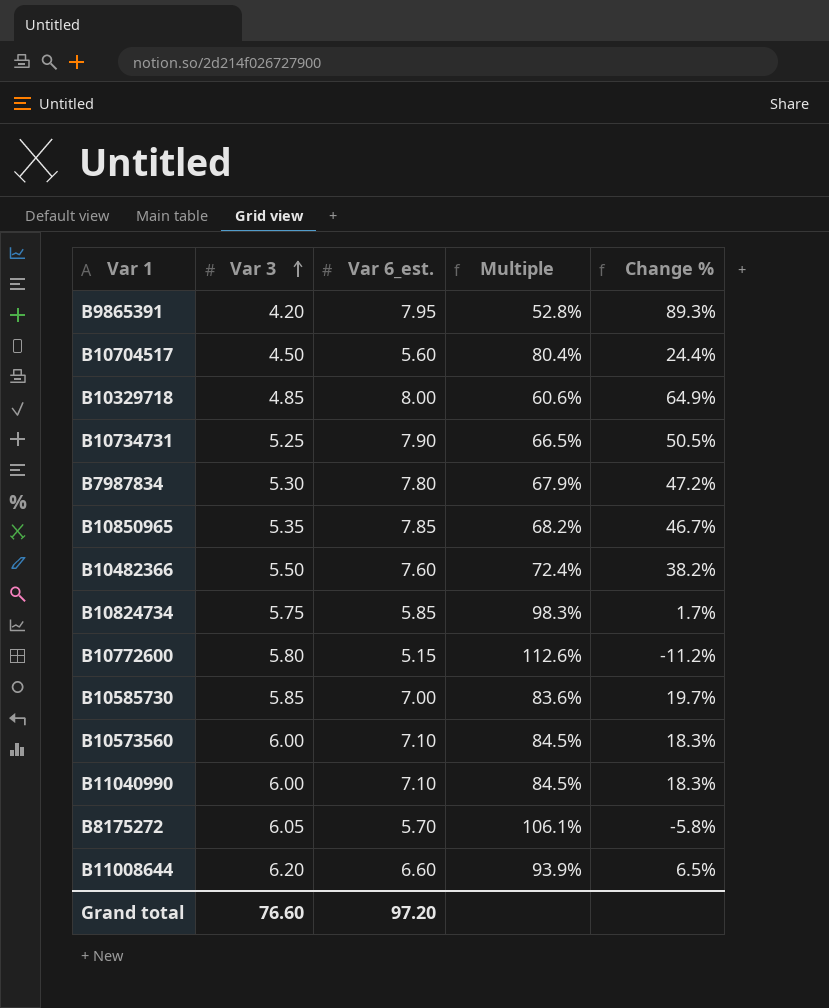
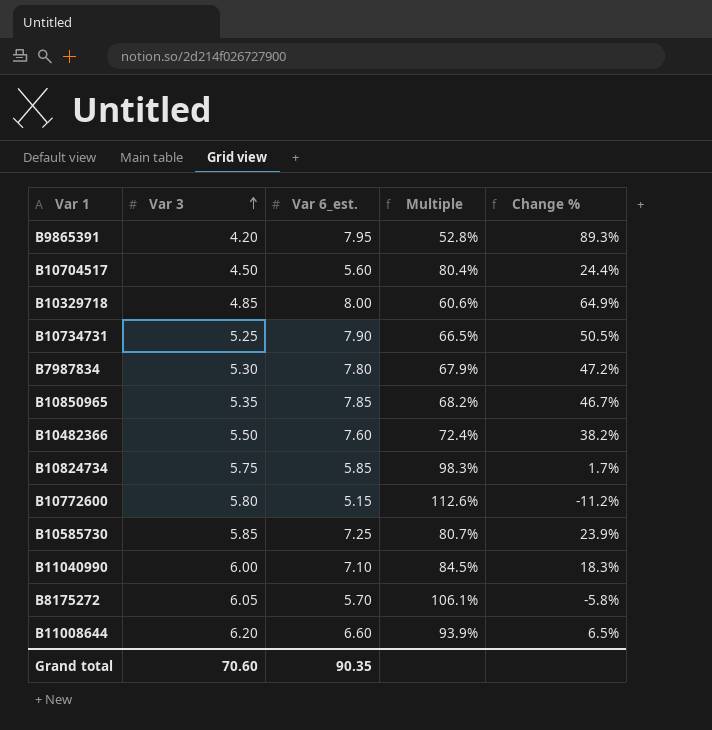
row B10573560: 6.00 | 7.10 | 84.5% | 18.3% -> none
B10585730 | Var 6_est.: 7.00 -> 7.25
B10585730 | Multiple: 83.6% -> 80.7%
B10585730 | Change %: 19.7% -> 23.9%
Grand total | Var 3: 76.60 -> 70.60
Grand total | Var 6_est.: 97.20 -> 90.35

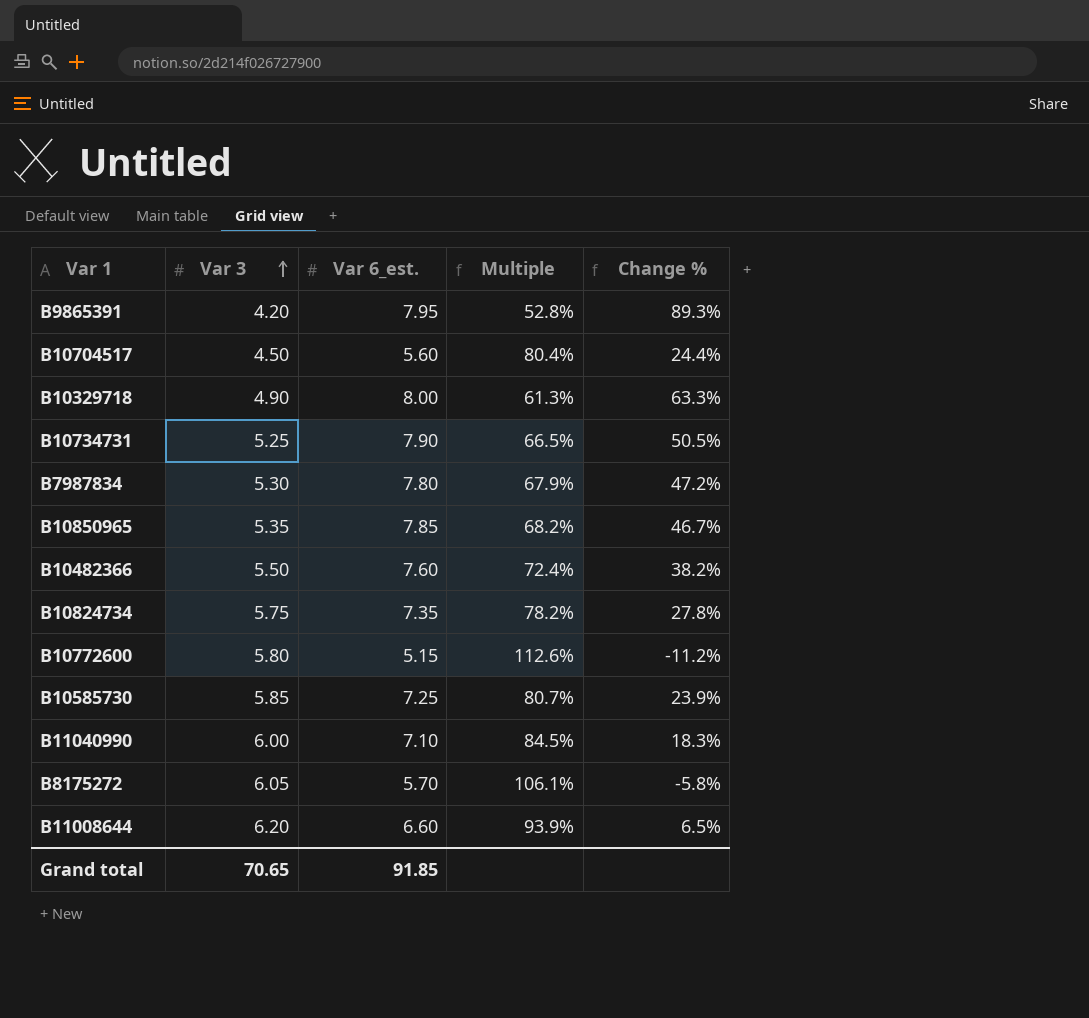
B10329718 | Var 3: 4.85 -> 4.90
B10329718 | Multiple: 60.6% -> 61.3%
B10329718 | Change %: 64.9% -> 63.3%
B10824734 | Var 6_est.: 5.85 -> 7.35
B10824734 | Multiple: 98.3% -> 78.2%
B10824734 | Change %: 1.7% -> 27.8%
Grand total | Var 3: 70.60 -> 70.65
Grand total | Var 6_est.: 90.35 -> 91.85

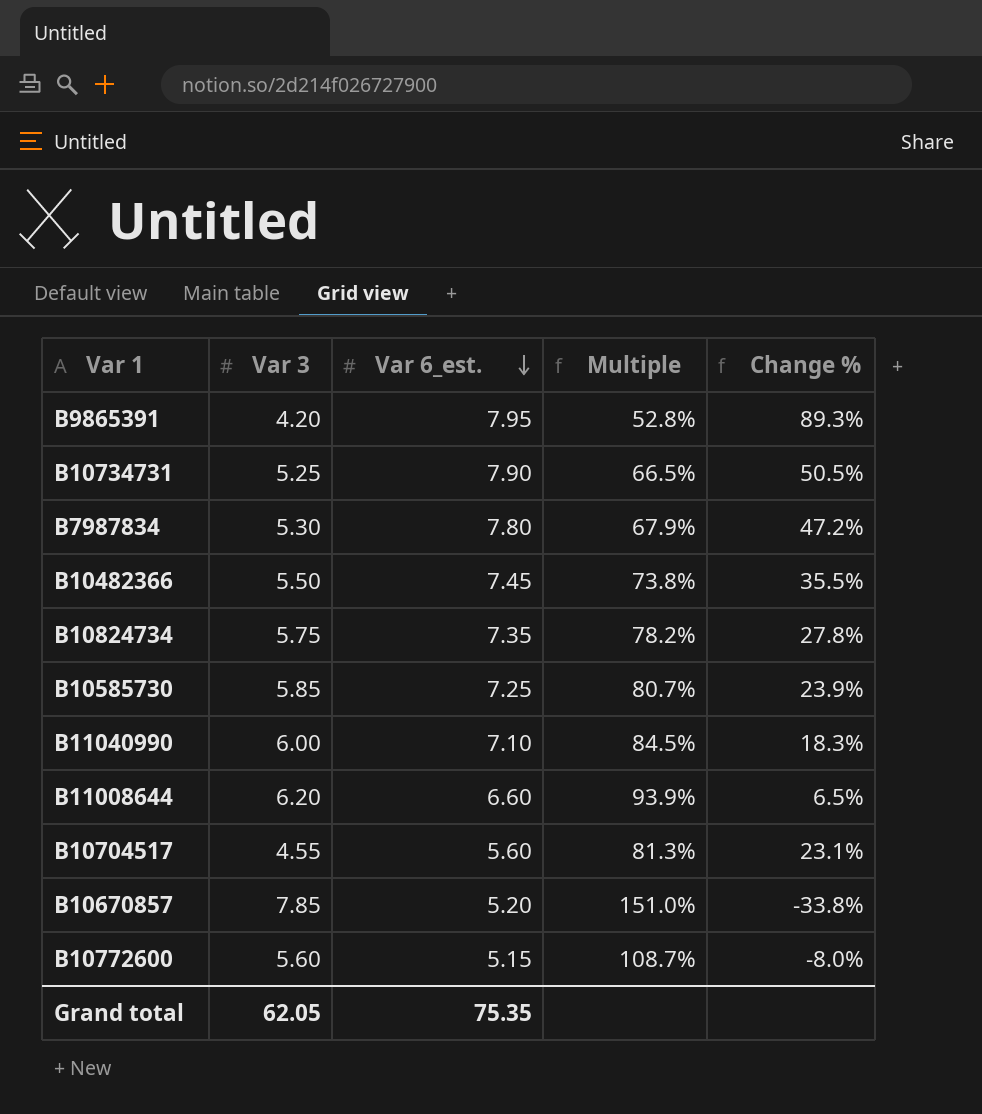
row order: Var 3 ascending -> Var 6_est. descending
row B10329718: 4.90 | 8.00 | 61.3% | 63.3% -> none
row B10850965: 5.35 | 7.85 | 68.2% | 46.7% -> none
row B8175272: 6.05 | 5.70 | 106.1% | -5.8% -> none
B10482366 | Var 6_est.: 7.60 -> 7.45
B10482366 | Multiple: 72.4% -> 73.8%
B10482366 | Change %: 38.2% -> 35.5%
B10704517 | Var 3: 4.50 -> 4.55
B10704517 | Multiple: 80.4% -> 81.3%
B10704517 | Change %: 24.4% -> 23.1%
row B10670857: none -> 7.85 | 5.20 | 151.0% | -33.8%
B10772600 | Var 3: 5.80 -> 5.60
B10772600 | Multiple: 112.6% -> 108.7%
B10772600 | Change %: -11.2% -> -8.0%
Grand total | Var 3: 70.65 -> 62.05
Grand total | Var 6_est.: 91.85 -> 75.35

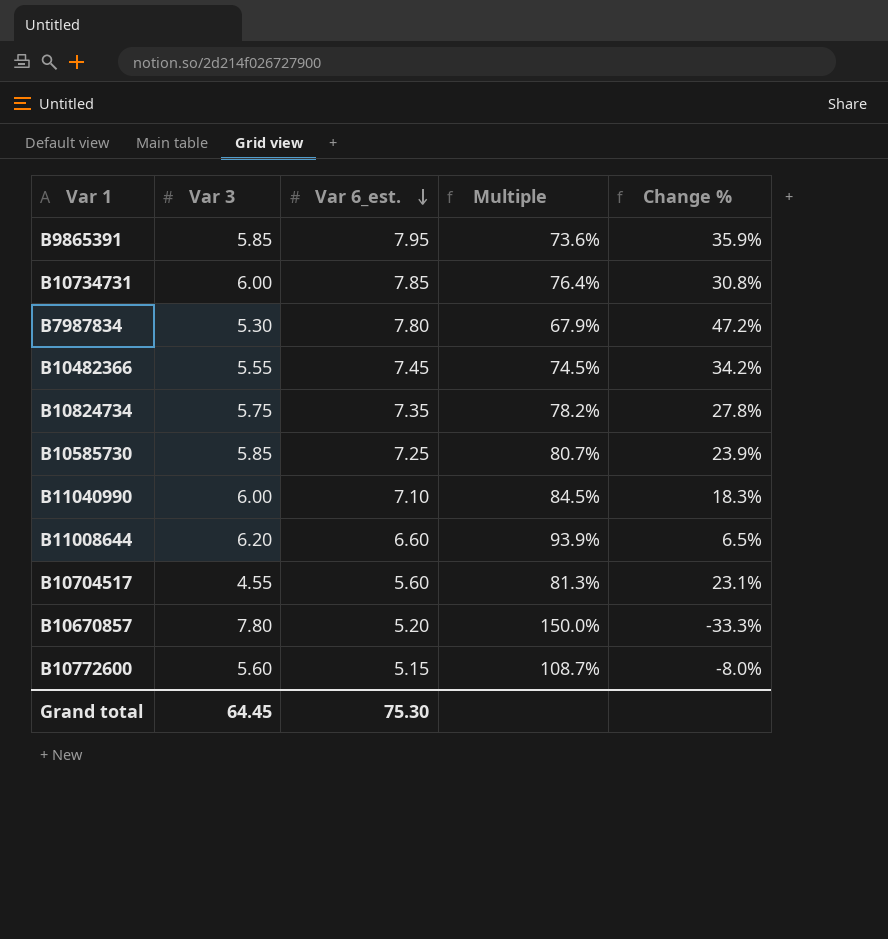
B9865391 | Var 3: 4.20 -> 5.85
B9865391 | Multiple: 52.8% -> 73.6%
B9865391 | Change %: 89.3% -> 35.9%
B10734731 | Var 3: 5.25 -> 6.00
B10734731 | Var 6_est.: 7.90 -> 7.85
B10734731 | Multiple: 66.5% -> 76.4%
B10734731 | Change %: 50.5% -> 30.8%
B10482366 | Var 3: 5.50 -> 5.55
B10482366 | Multiple: 73.8% -> 74.5%
B10482366 | Change %: 35.5% -> 34.2%
B10670857 | Var 3: 7.85 -> 7.80
B10670857 | Multiple: 151.0% -> 150.0%
B10670857 | Change %: -33.8% -> -33.3%
Grand total | Var 3: 62.05 -> 64.45
Grand total | Var 6_est.: 75.35 -> 75.30

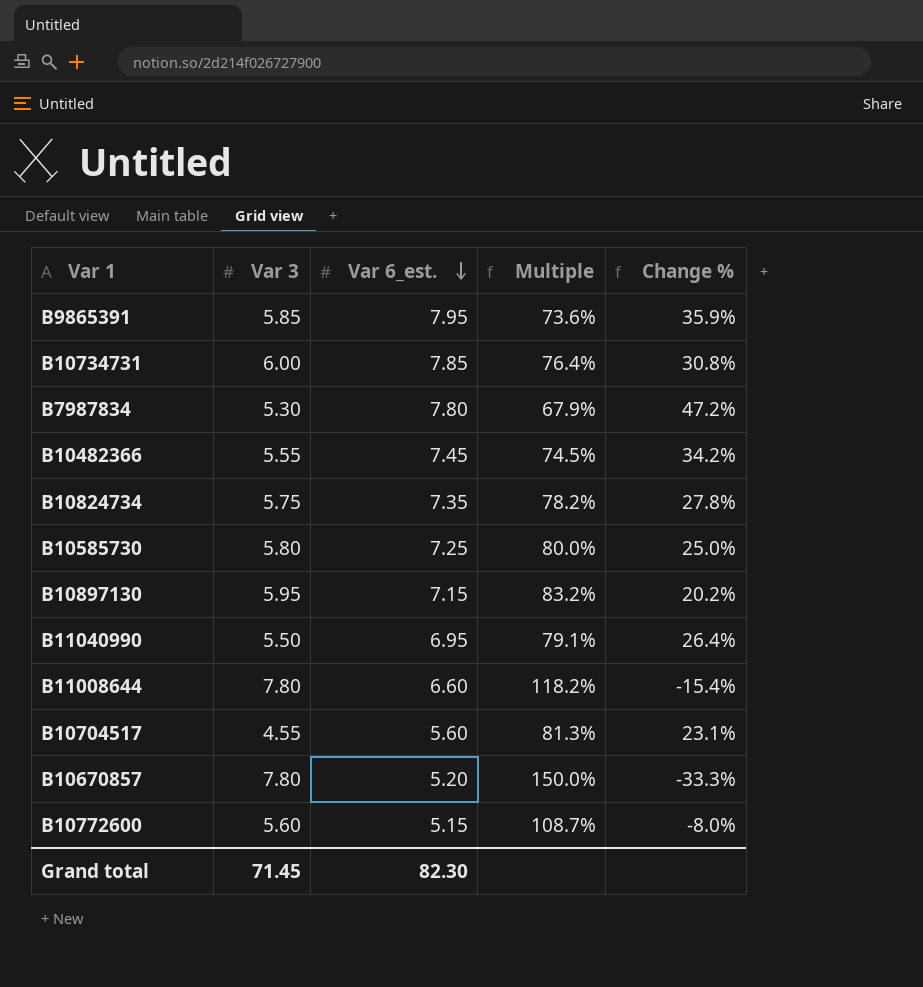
B10585730 | Var 3: 5.85 -> 5.80
B10585730 | Multiple: 80.7% -> 80.0%
B10585730 | Change %: 23.9% -> 25.0%
row B10897130: none -> 5.95 | 7.15 | 83.2% | 20.2%
B11040990 | Var 3: 6.00 -> 5.50
B11040990 | Var 6_est.: 7.10 -> 6.95
B11040990 | Multiple: 84.5% -> 79.1%
B11040990 | Change %: 18.3% -> 26.4%
B11008644 | Var 3: 6.20 -> 7.80
B11008644 | Multiple: 93.9% -> 118.2%
B11008644 | Change %: 6.5% -> -15.4%
Grand total | Var 3: 64.45 -> 71.45
Grand total | Var 6_est.: 75.30 -> 82.30

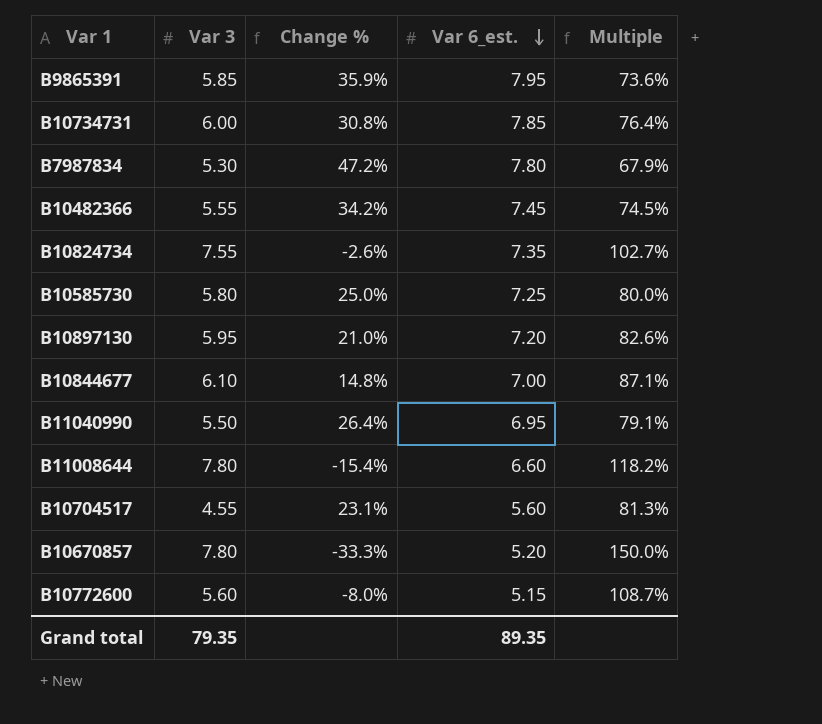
column Change % | position: 5 -> 3
B10824734 | Var 3: 5.75 -> 7.55
B10824734 | Change %: 27.8% -> -2.6%
B10824734 | Multiple: 78.2% -> 102.7%
B10897130 | Change %: 20.2% -> 21.0%
B10897130 | Var 6_est.: 7.15 -> 7.20
B10897130 | Multiple: 83.2% -> 82.6%
row B10844677: none -> 6.10 | 14.8% | 7.00 | 87.1%
Grand total | Var 3: 71.45 -> 79.35
Grand total | Var 6_est.: 82.30 -> 89.35

